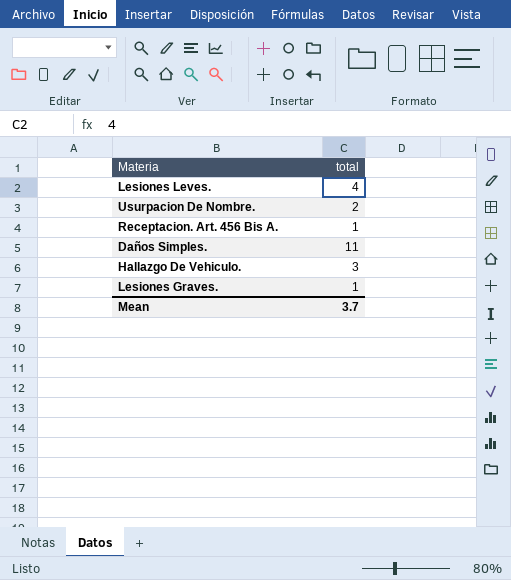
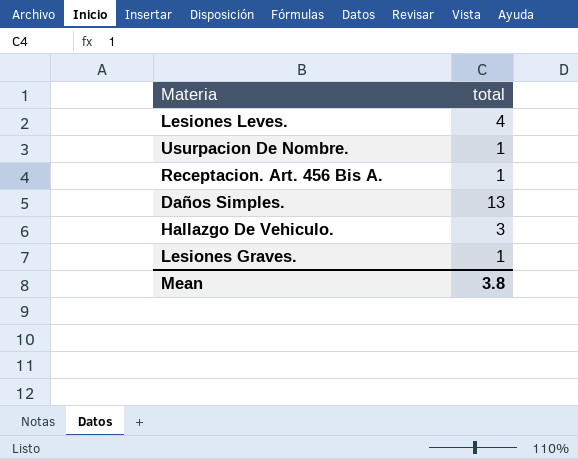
Usurpacion De Nombre. | total: 2 -> 1
Daños Simples. | total: 11 -> 13
Mean | total: 3.7 -> 3.8

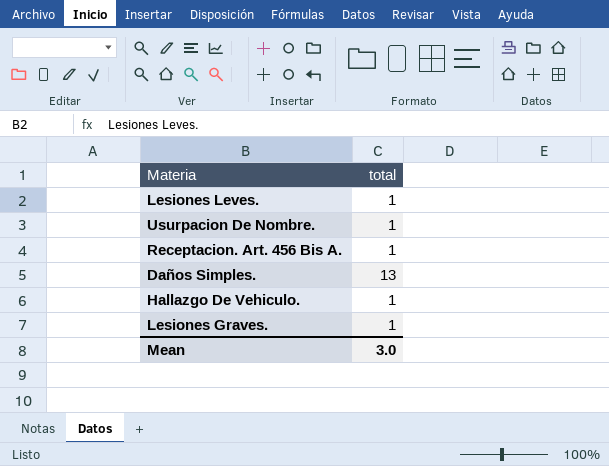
Lesiones Leves. | total: 4 -> 1
Hallazgo De Vehiculo. | total: 3 -> 1
Mean | total: 3.8 -> 3.0

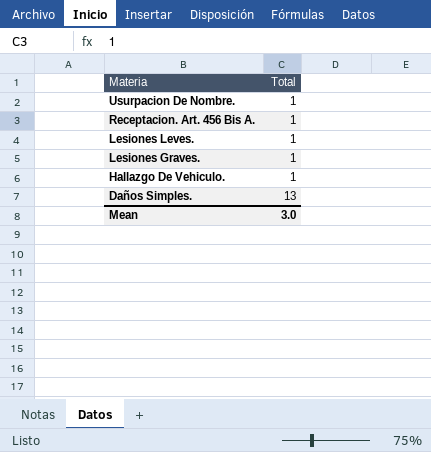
row order: none -> Materia descending
column name: total -> Total

